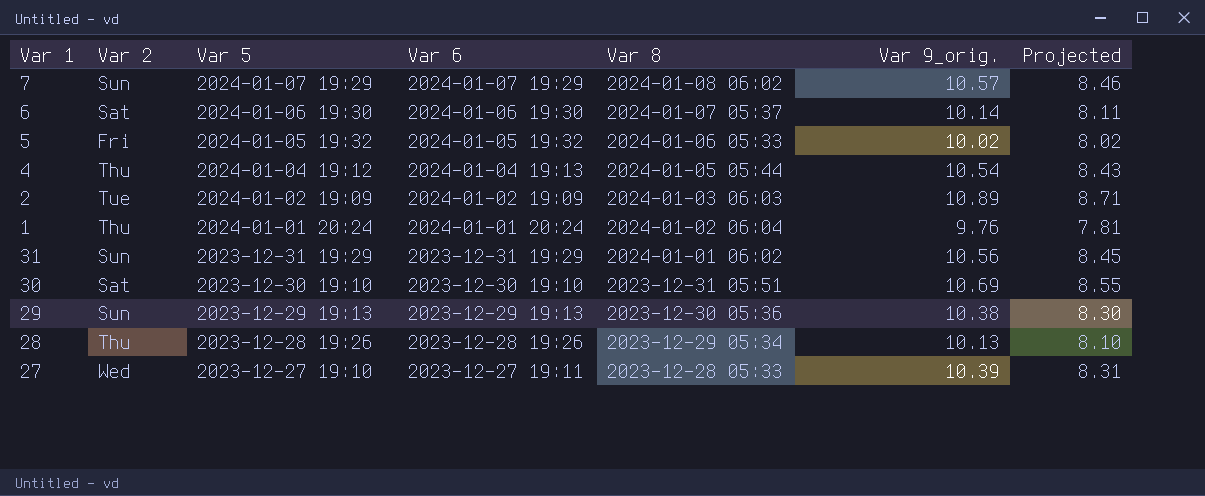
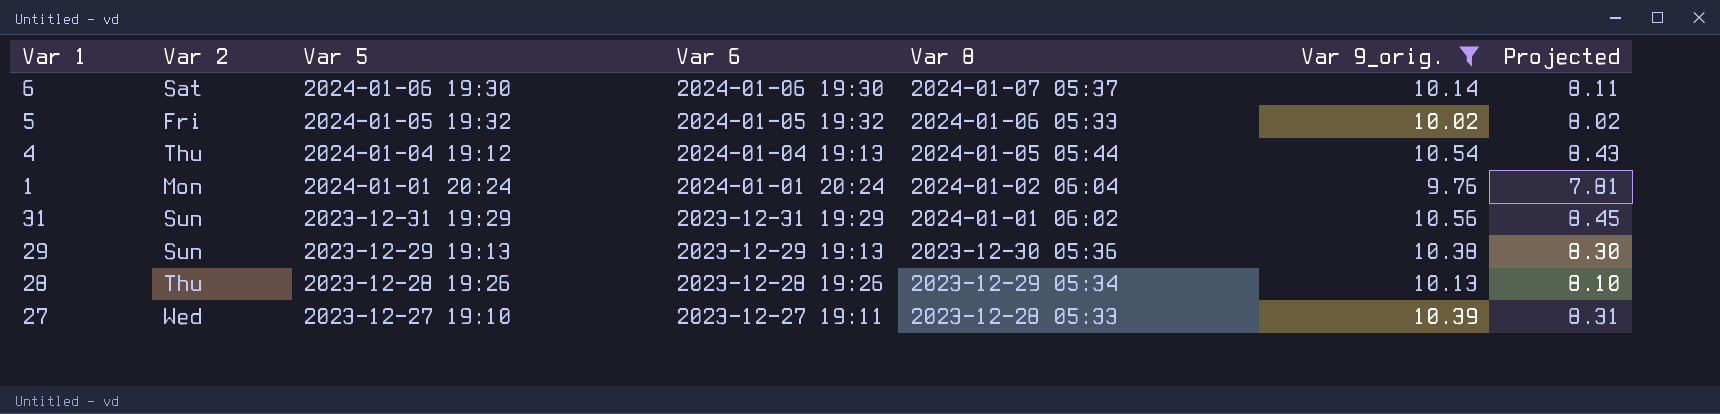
filter: none -> Var 9_orig. <= 10.56
1 | Var 2: Thu -> Mon

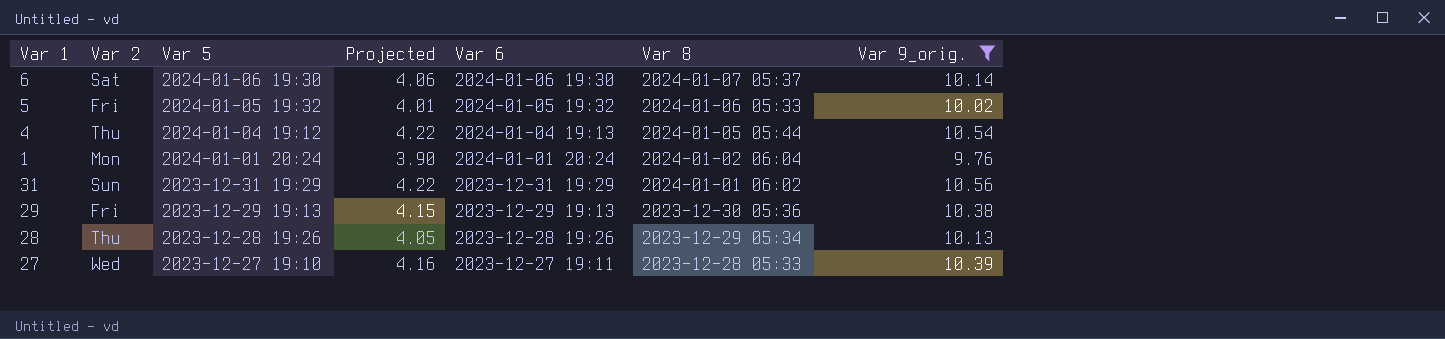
column Projected | formula: [Var 9_orig.] * 0.8 -> [Var 9_orig.] * 0.4
column Projected | position: 7 -> 4
29 | Var 2: Sun -> Fri

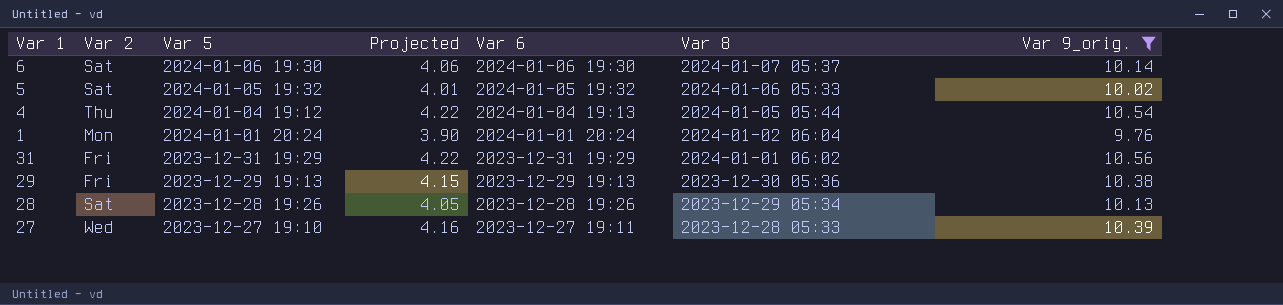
5 | Var 2: Fri -> Sat
31 | Var 2: Sun -> Fri
28 | Var 2: Thu -> Sat

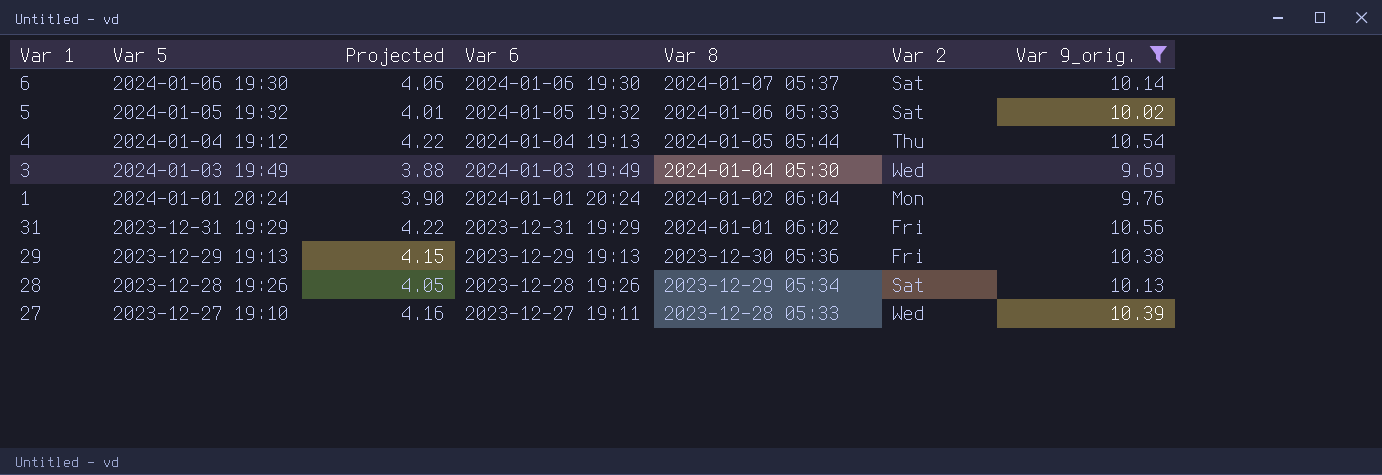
column Var 2 | position: 2 -> 6
row 3: none -> 2024-01-03 19:49 | 3.88 | 2024-01-03 19:49 | 2024-01-04 05:30 | Wed | 9.69

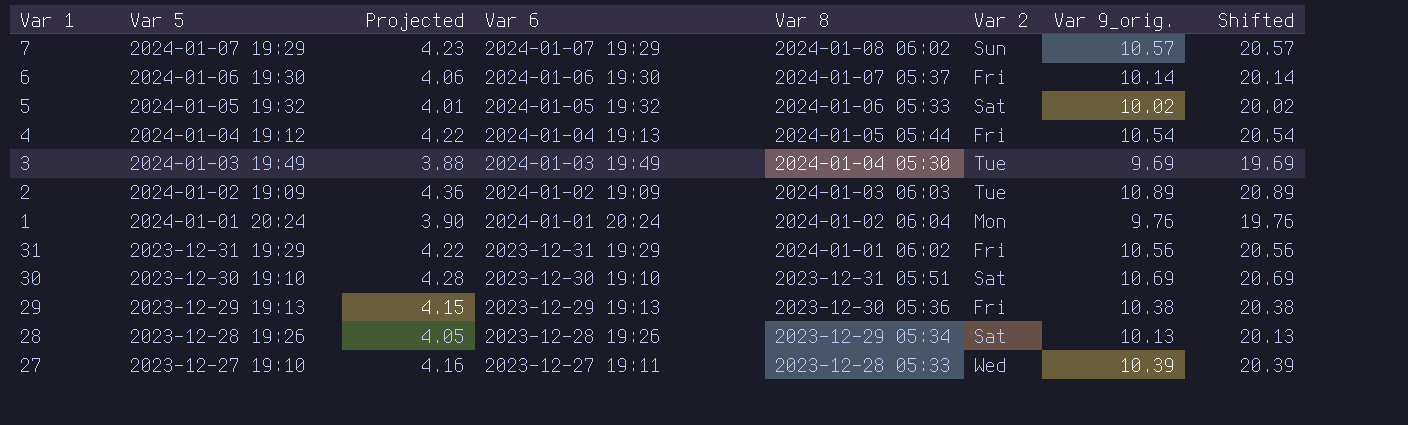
filter: Var 9_orig. <= 10.56 -> none
column Shifted | formula: none -> [Var 9_orig.] + 10
6 | Var 2: Sat -> Fri
4 | Var 2: Thu -> Fri
3 | Var 2: Wed -> Tue

